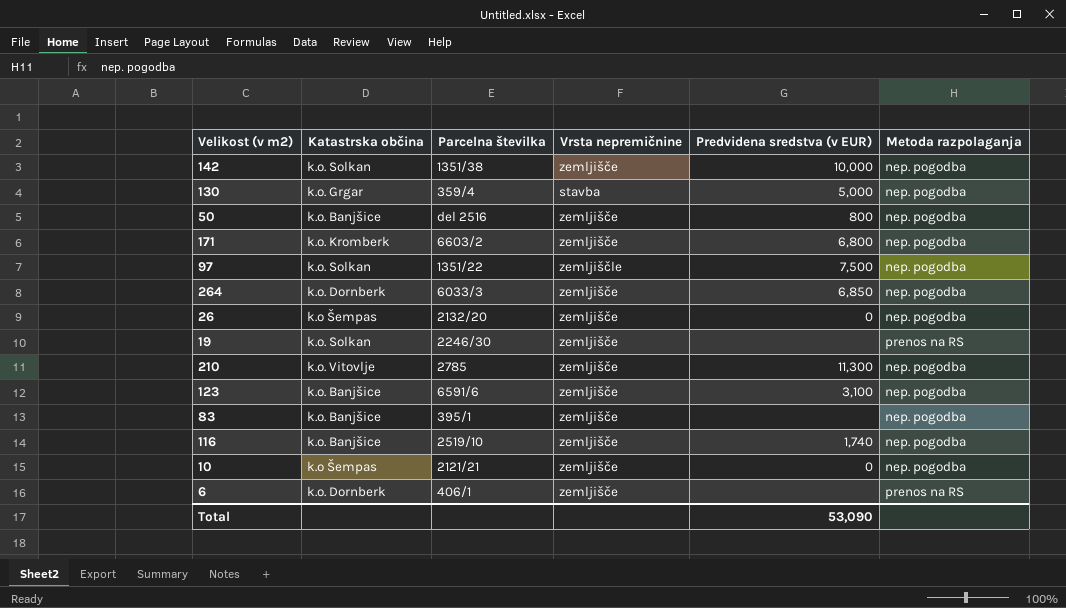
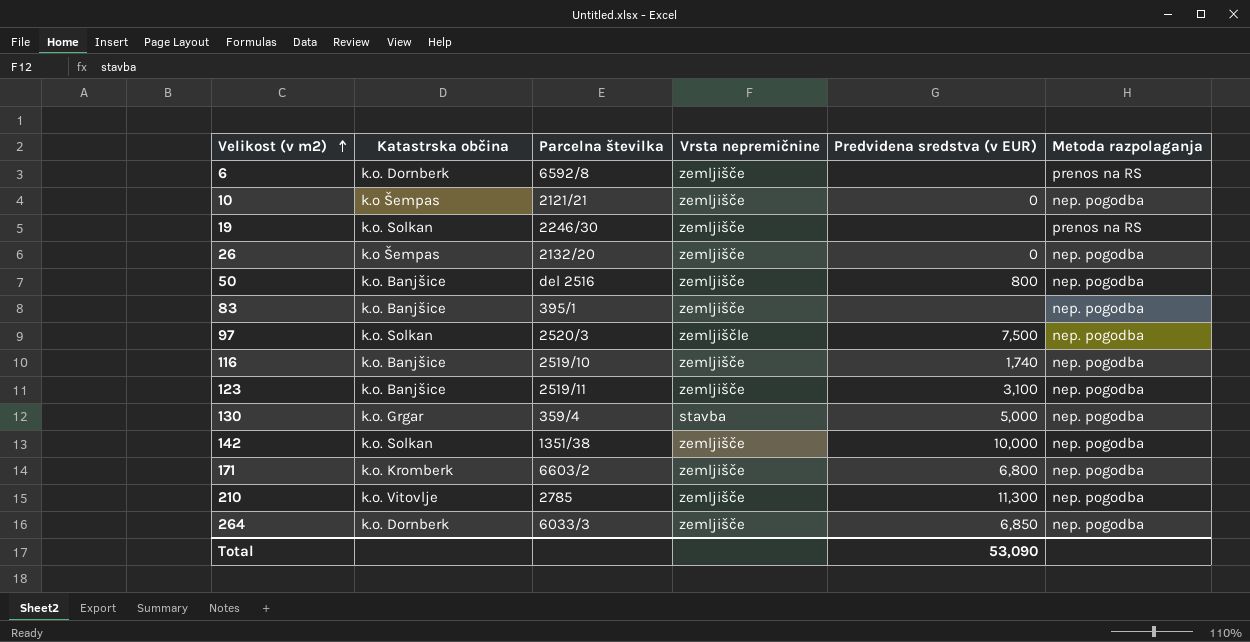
row order: none -> Velikost (v m2) ascending
6 | Parcelna številka: 406/1 -> 6592/8
97 | Parcelna številka: 1351/22 -> 2520/3
123 | Parcelna številka: 6591/6 -> 2519/11

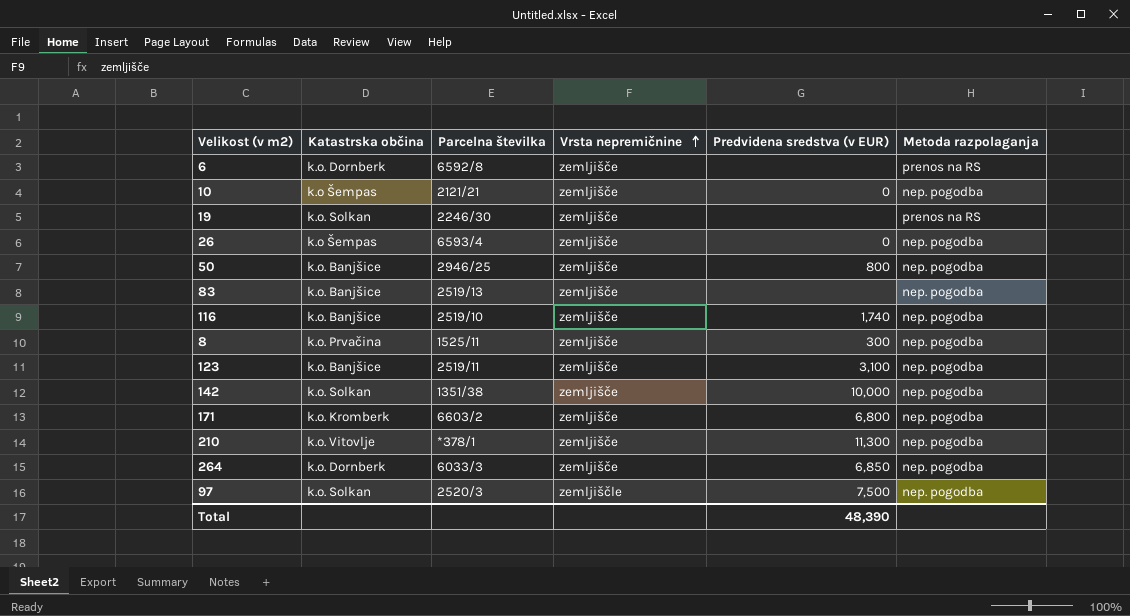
row order: Velikost (v m2) ascending -> Vrsta nepremičnine ascending
row 130: k.o. Grgar | 359/4 | stavba | 5,000 | nep. pogodba -> none
26 | Parcelna številka: 2132/20 -> 6593/4
50 | Parcelna številka: del 2516 -> 2946/25
83 | Parcelna številka: 395/1 -> 2519/13
row 8: none -> k.o. Prvačina | 1525/11 | zemljišče | 300 | nep. pogodba
210 | Parcelna številka: 2785 -> *378/1
Total | Predvidena sredstva (v EUR): 53,090 -> 48,390

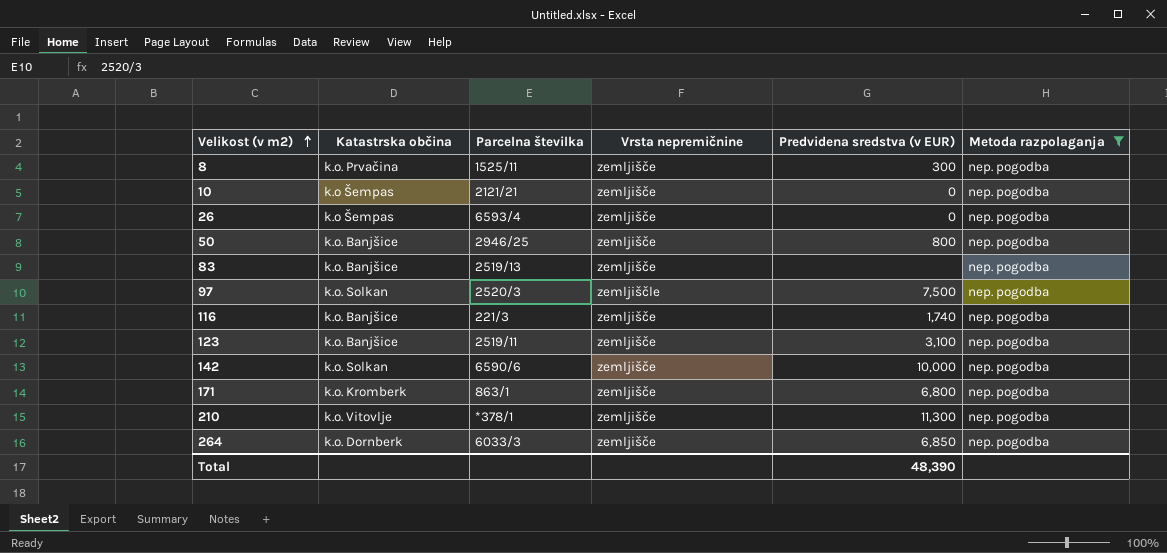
filter: none -> Metoda razpolaganja = nep. pogodba
row order: Vrsta nepremičnine ascending -> Velikost (v m2) ascending
116 | Parcelna številka: 2519/10 -> 221/3
142 | Parcelna številka: 1351/38 -> 6590/6
171 | Parcelna številka: 6603/2 -> 863/1

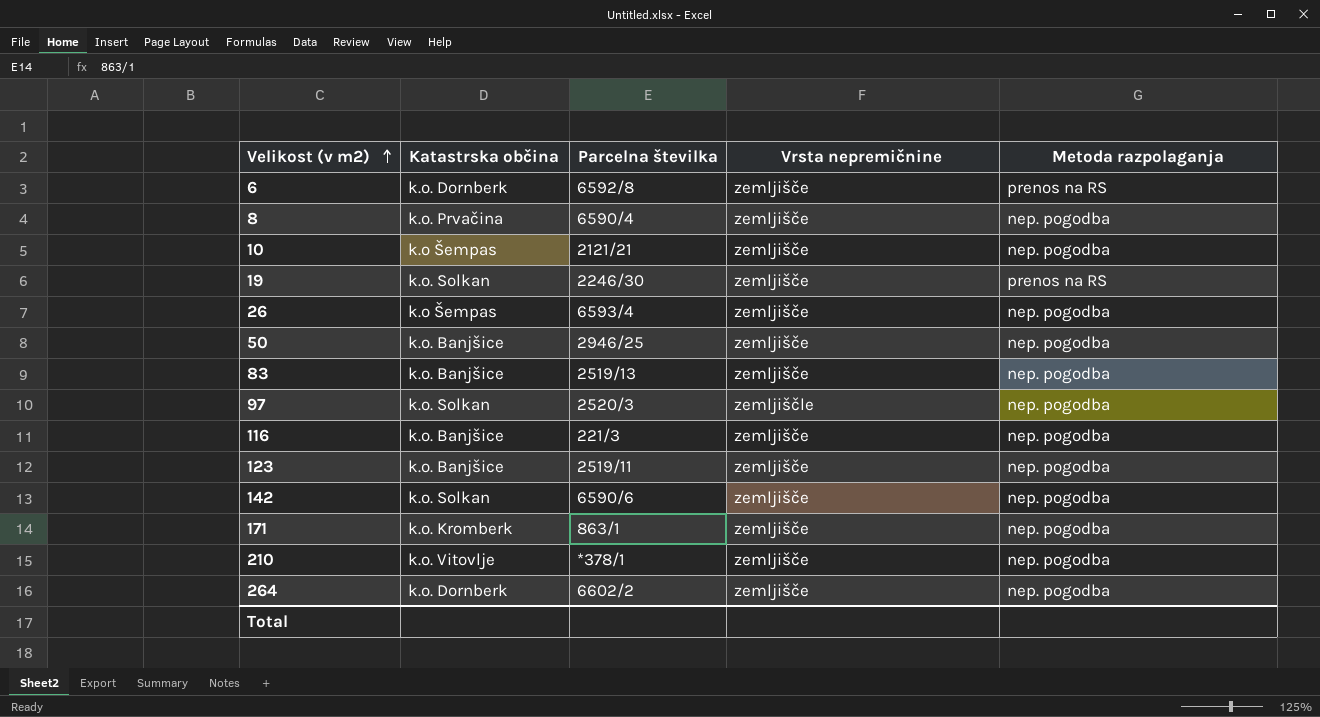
filter: Metoda razpolaganja = nep. pogodba -> none
column Predvidena sredstva (v EUR) | position: 5 -> none
8 | Parcelna številka: 1525/11 -> 6590/4
264 | Parcelna številka: 6033/3 -> 6602/2

